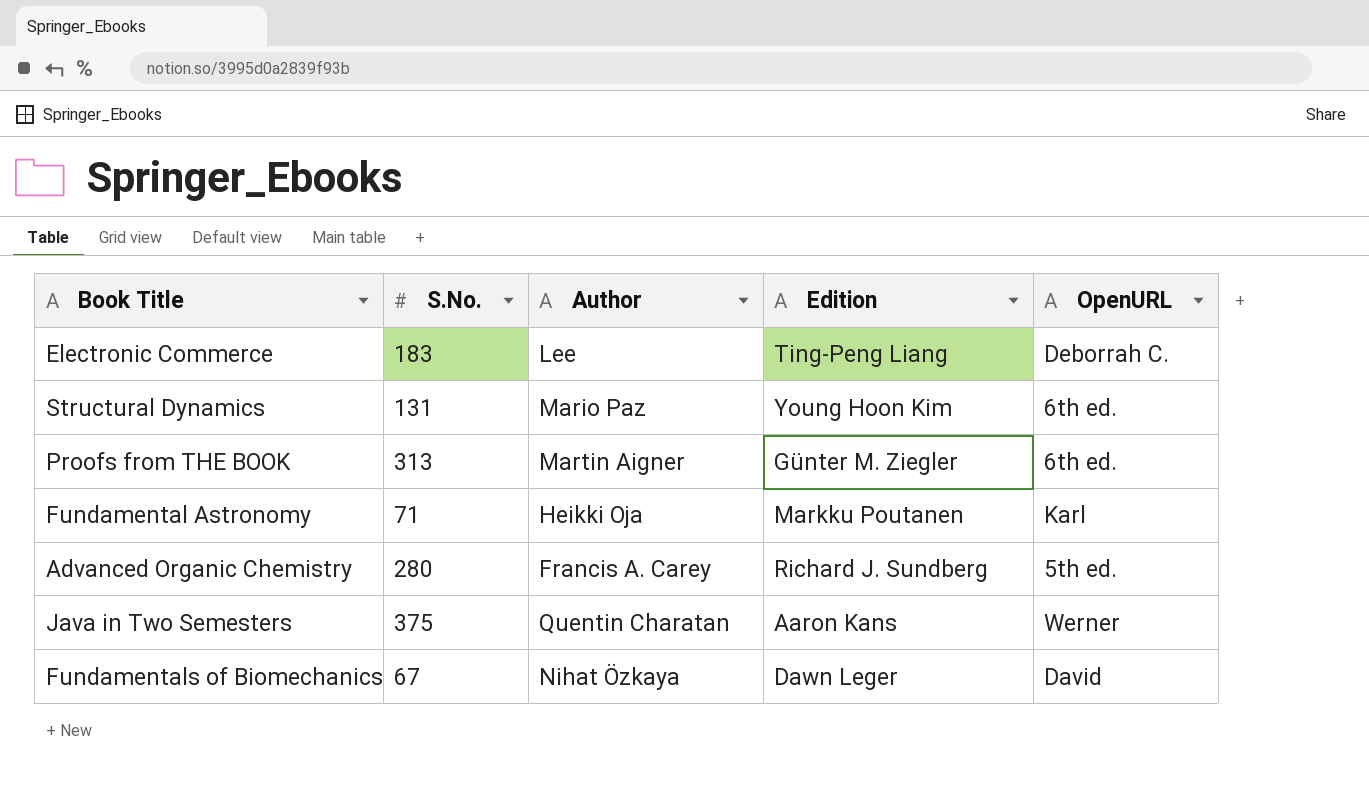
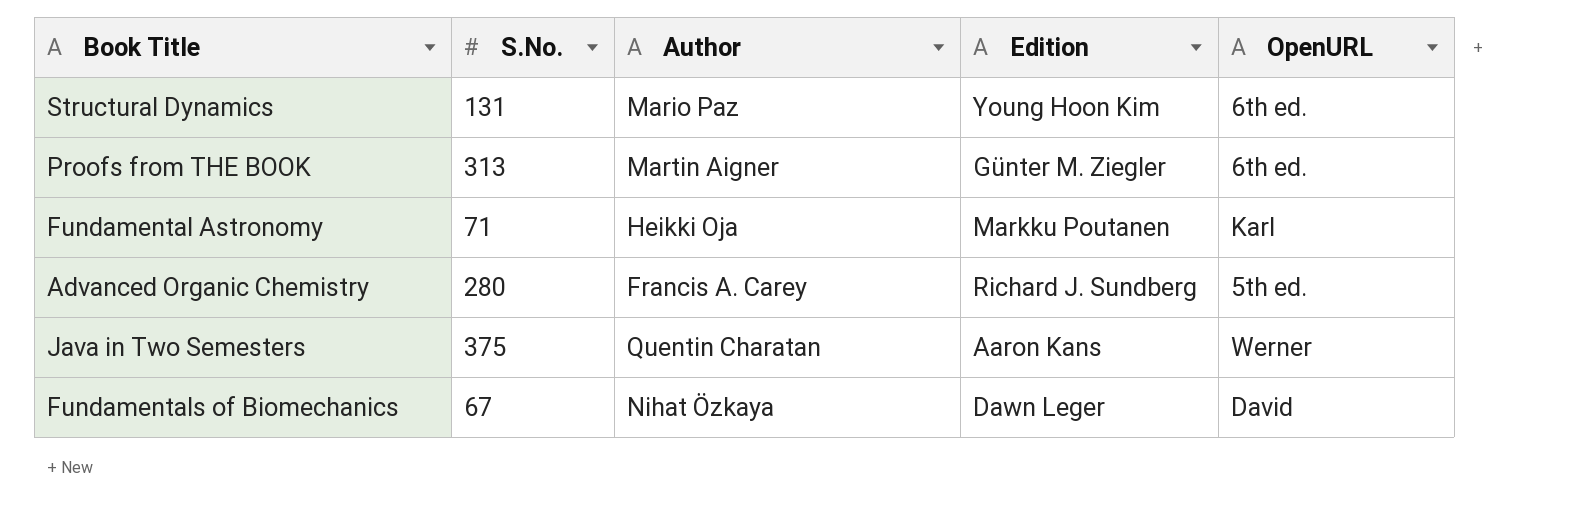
row Electronic Commerce: 183 | Lee | Ting-Peng Liang | Deborrah C. -> none

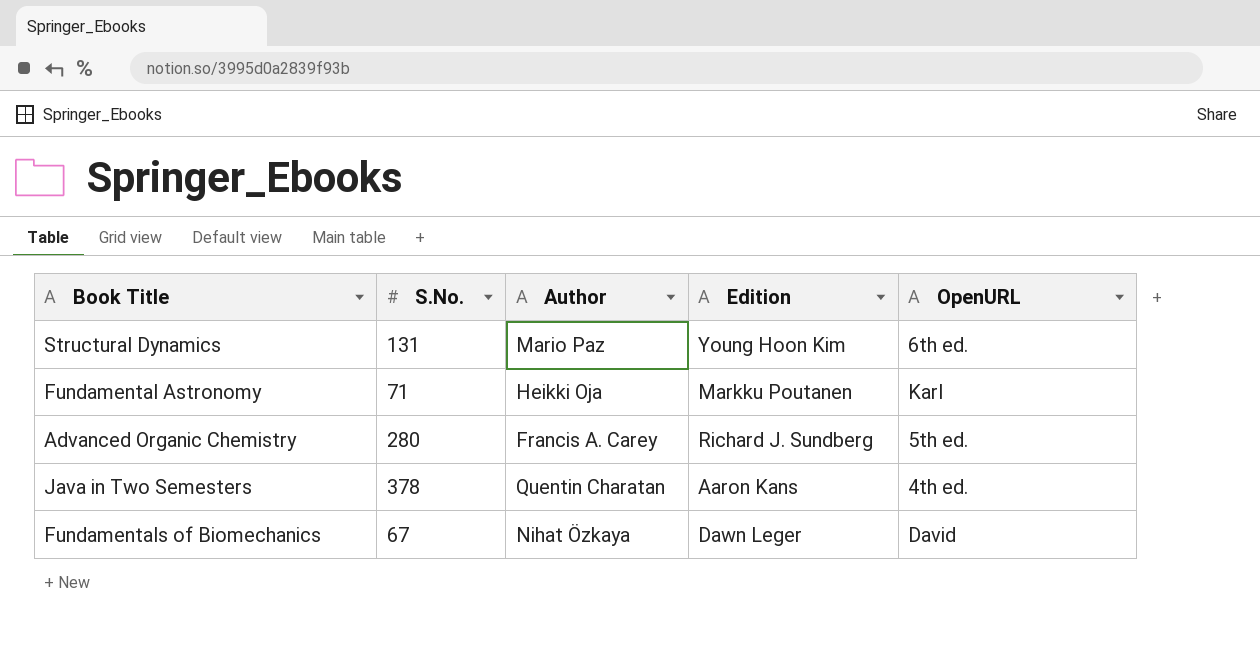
row Proofs from THE BOOK: 313 | Martin Aigner | Günter M. Ziegler | 6th ed. -> none
Java in Two Semesters | S.No.: 375 -> 378
Java in Two Semesters | OpenURL: Werner -> 4th ed.

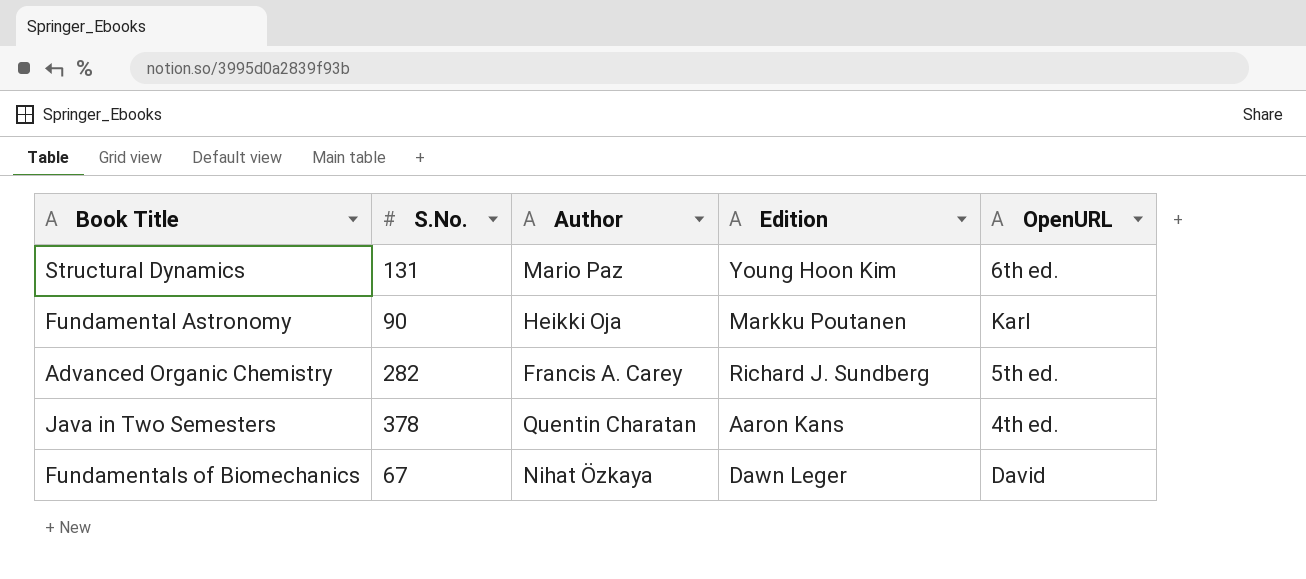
Fundamental Astronomy | S.No.: 71 -> 90
Advanced Organic Chemistry | S.No.: 280 -> 282

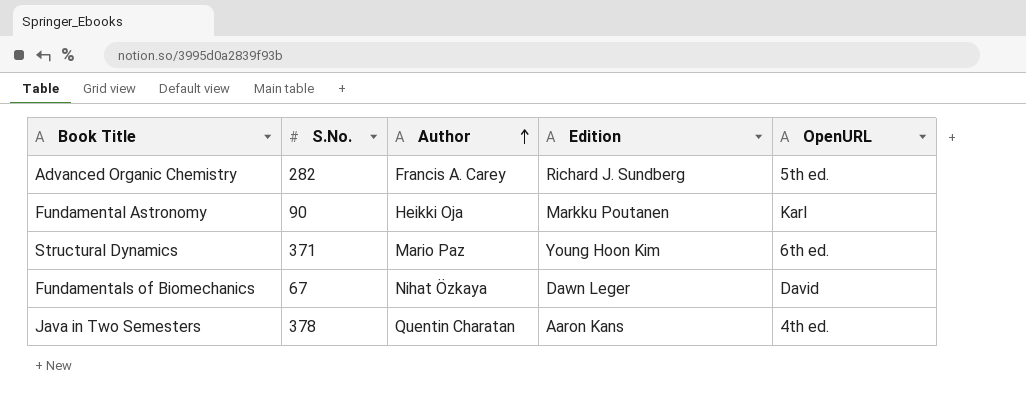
row order: none -> Author ascending
Structural Dynamics | S.No.: 131 -> 371

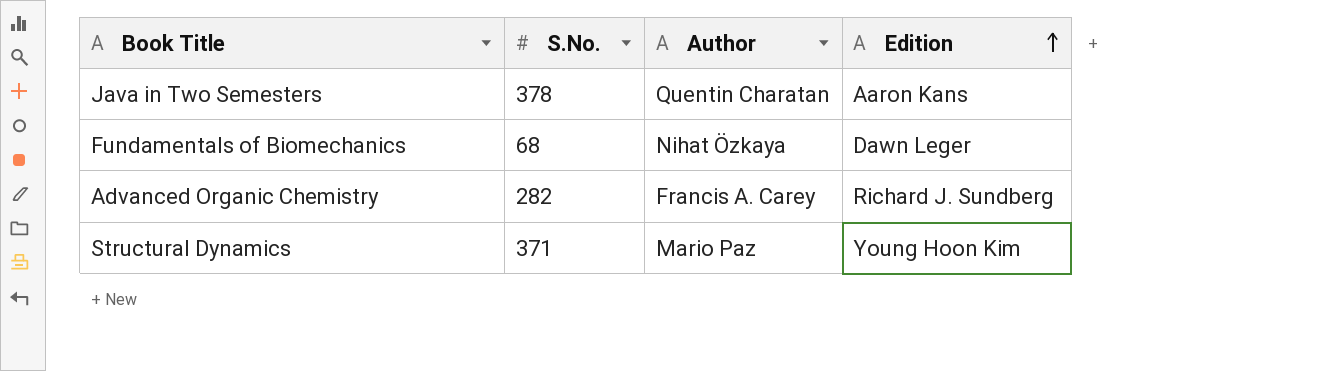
row order: Author ascending -> Edition ascending
column OpenURL | position: 5 -> none
row Fundamental Astronomy: 90 | Heikki Oja | Markku Poutanen | Karl -> none
Fundamentals of Biomechanics | S.No.: 67 -> 68

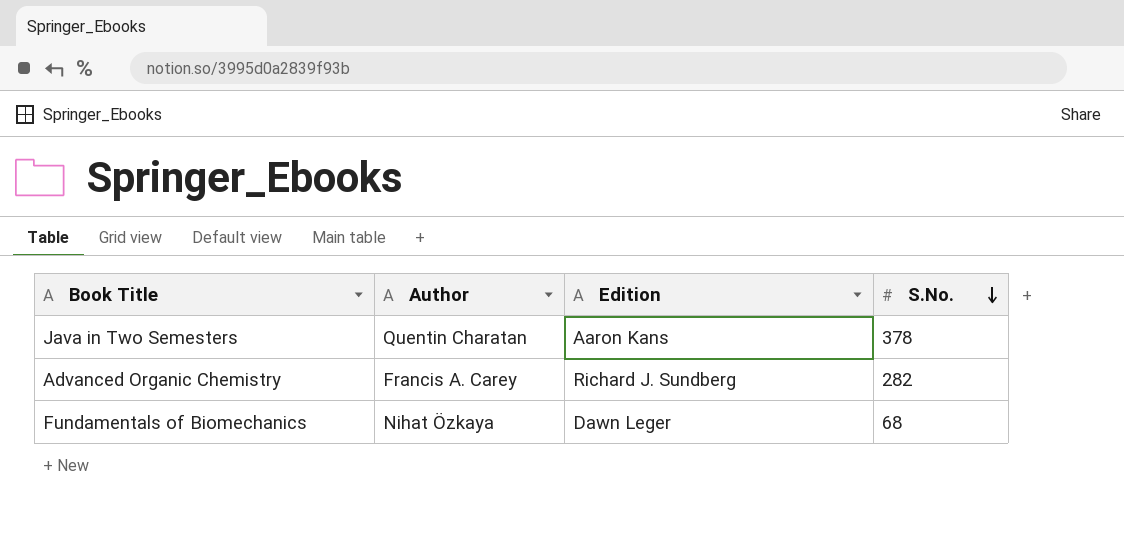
row order: Edition ascending -> S.No. descending
column S.No. | position: 2 -> 4
row Structural Dynamics: 371 | Mario Paz | Young Hoon Kim -> none

